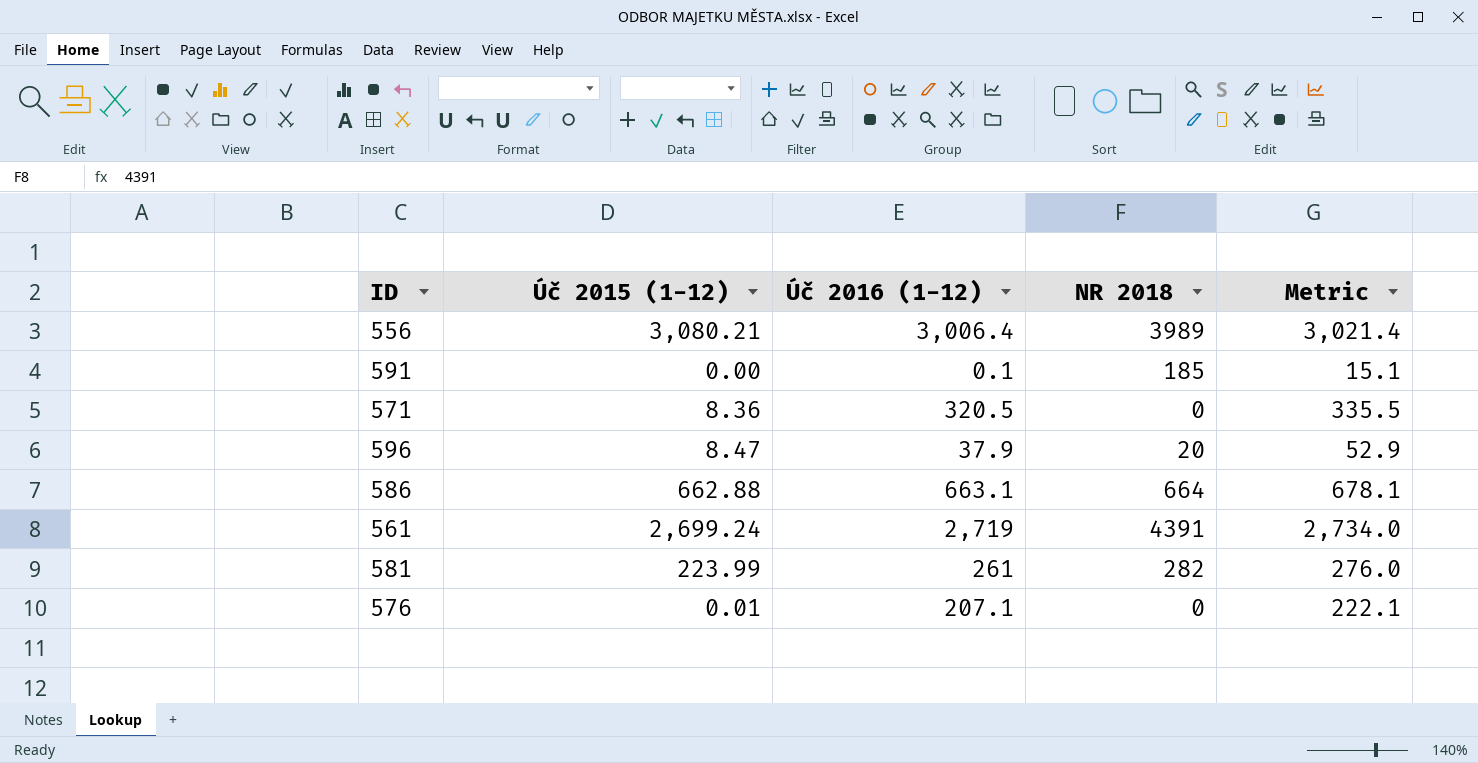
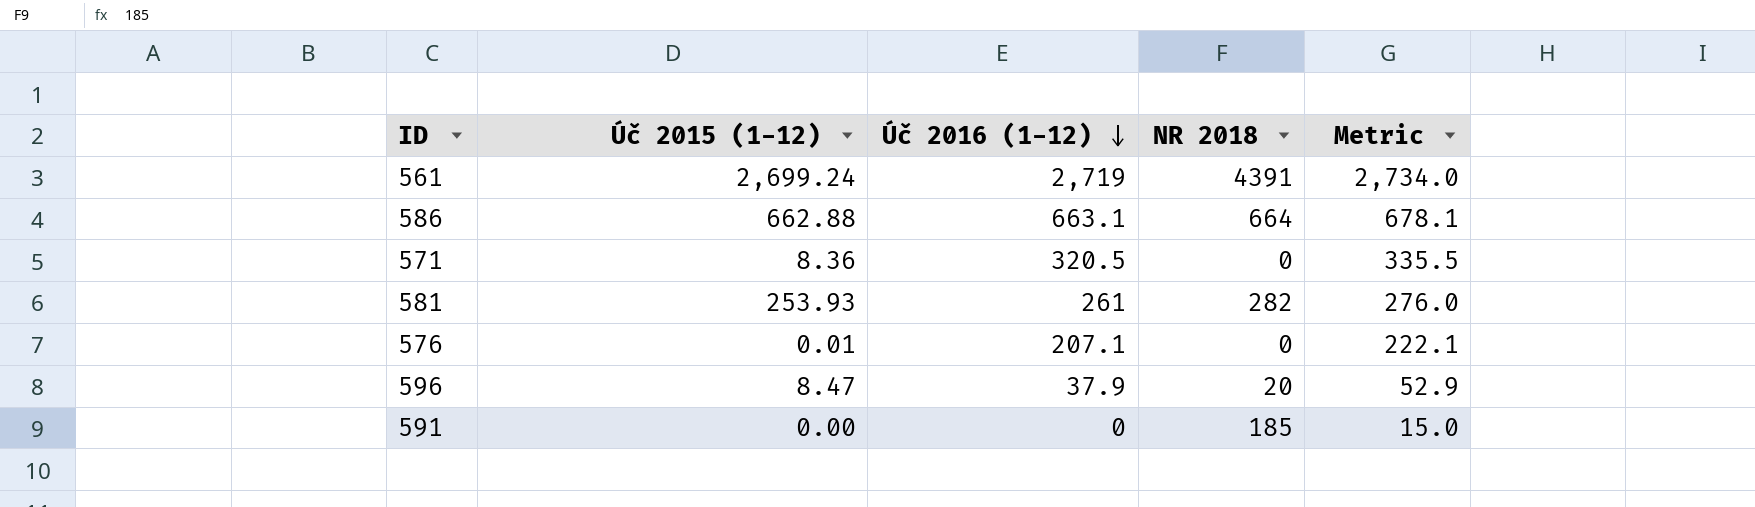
row order: none -> Úč 2016 (1-12) descending
row 556: 3,080.21 | 3,006.4 | 3989 | 3,021.4 -> none
581 | Úč 2015 (1-12): 223.99 -> 253.93
591 | Úč 2016 (1-12): 0.1 -> 0
591 | Metric: 15.1 -> 15.0

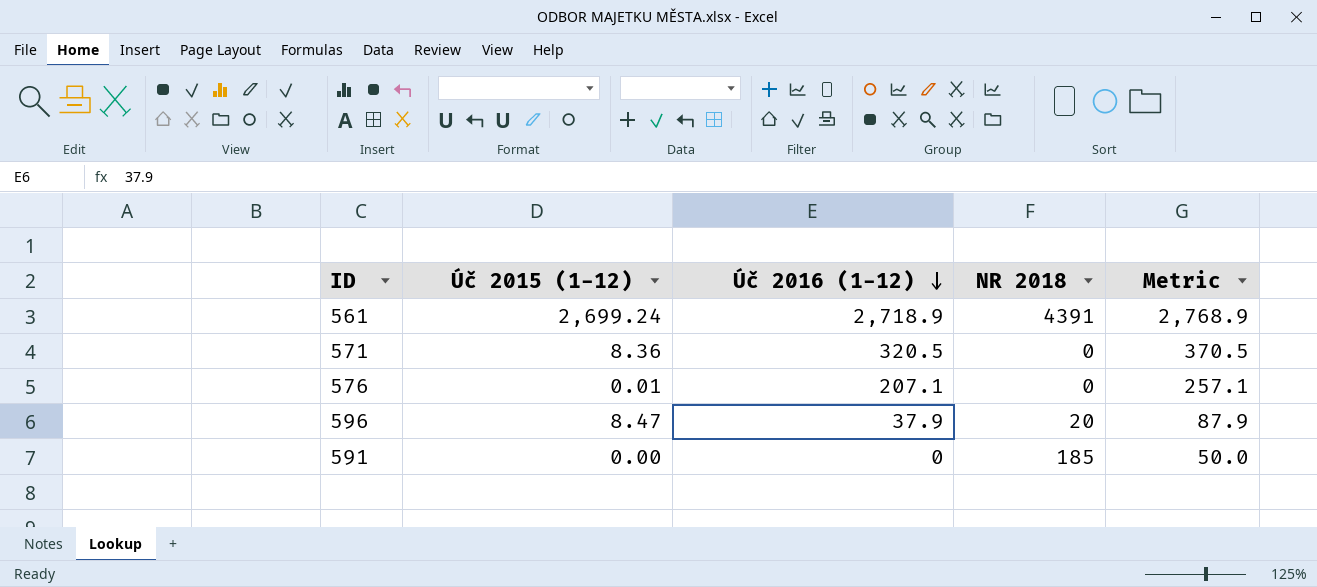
column Metric | formula: [Úč 2016 (1-12)] + 15 -> [Úč 2016 (1-12)] + 50
row 586: 662.88 | 663.1 | 664 | 678.1 -> none
row 581: 253.93 | 261 | 282 | 276.0 -> none
561 | Úč 2016 (1-12): 2,719 -> 2,718.9

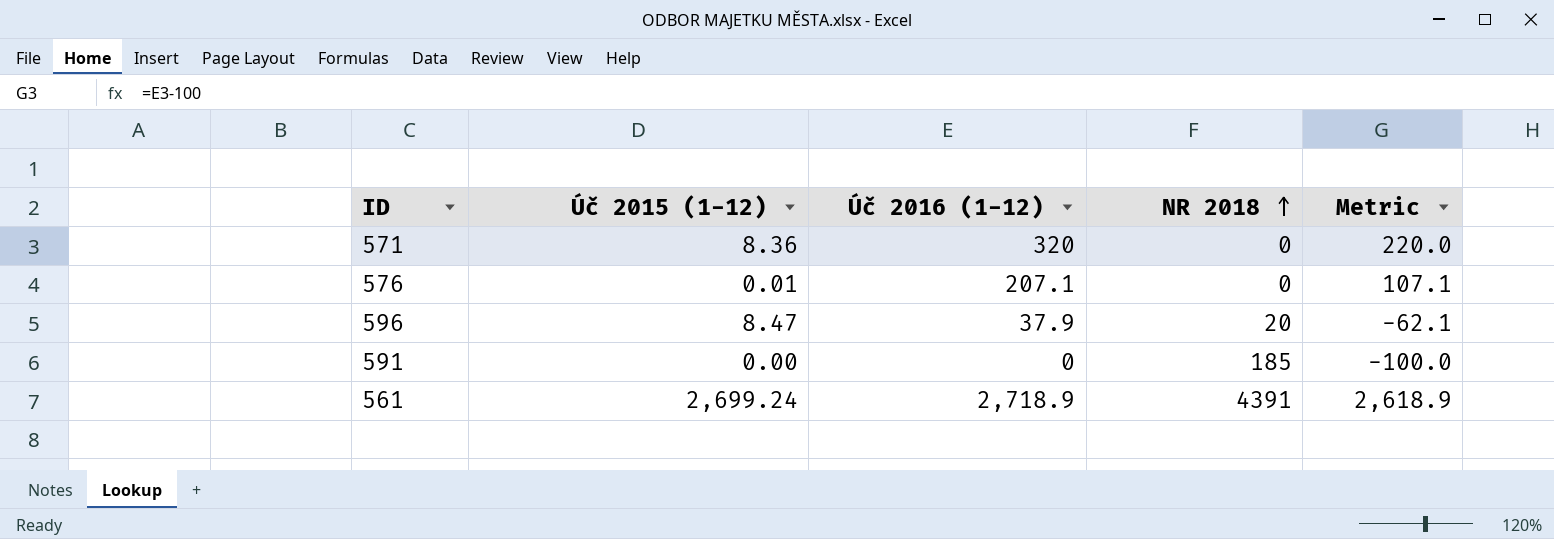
row order: Úč 2016 (1-12) descending -> NR 2018 ascending
column Metric | formula: [Úč 2016 (1-12)] + 50 -> [Úč 2016 (1-12)] - 100
571 | Úč 2016 (1-12): 320.5 -> 320

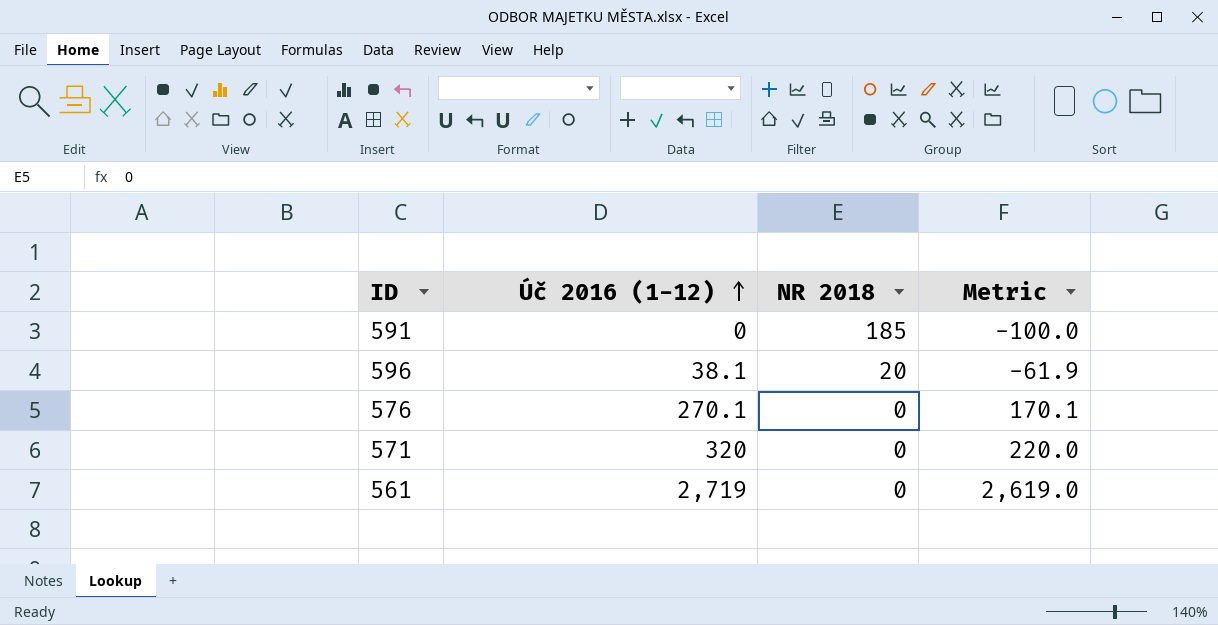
row order: NR 2018 ascending -> Úč 2016 (1-12) ascending
column Úč 2015 (1-12) | position: 2 -> none
596 | Úč 2016 (1-12): 37.9 -> 38.1
596 | Metric: -62.1 -> -61.9
576 | Úč 2016 (1-12): 207.1 -> 270.1
576 | Metric: 107.1 -> 170.1
561 | Úč 2016 (1-12): 2,718.9 -> 2,719
561 | NR 2018: 4391 -> 0
561 | Metric: 2,618.9 -> 2,619.0

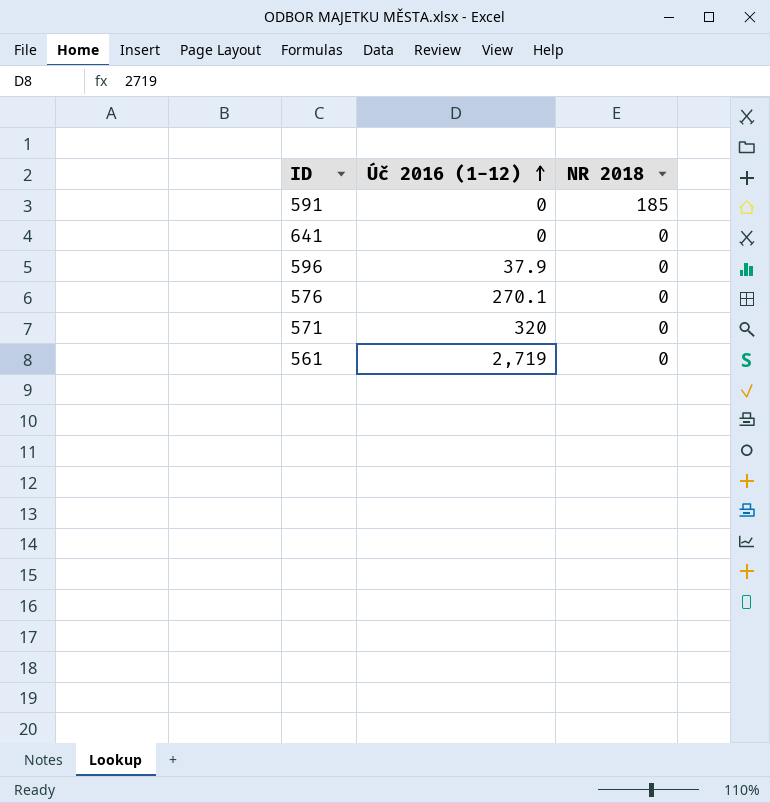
column Metric | formula: [Úč 2016 (1-12)] - 100 -> none
row 641: none -> 0 | 0
596 | Úč 2016 (1-12): 38.1 -> 37.9
596 | NR 2018: 20 -> 0

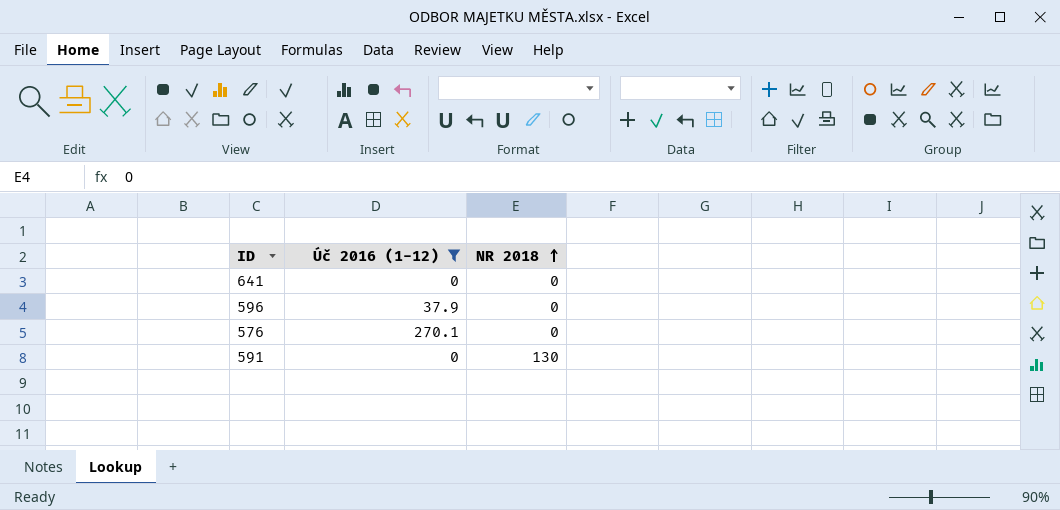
filter: none -> Úč 2016 (1-12) <= 270.1
row order: Úč 2016 (1-12) ascending -> NR 2018 ascending
591 | NR 2018: 185 -> 130

